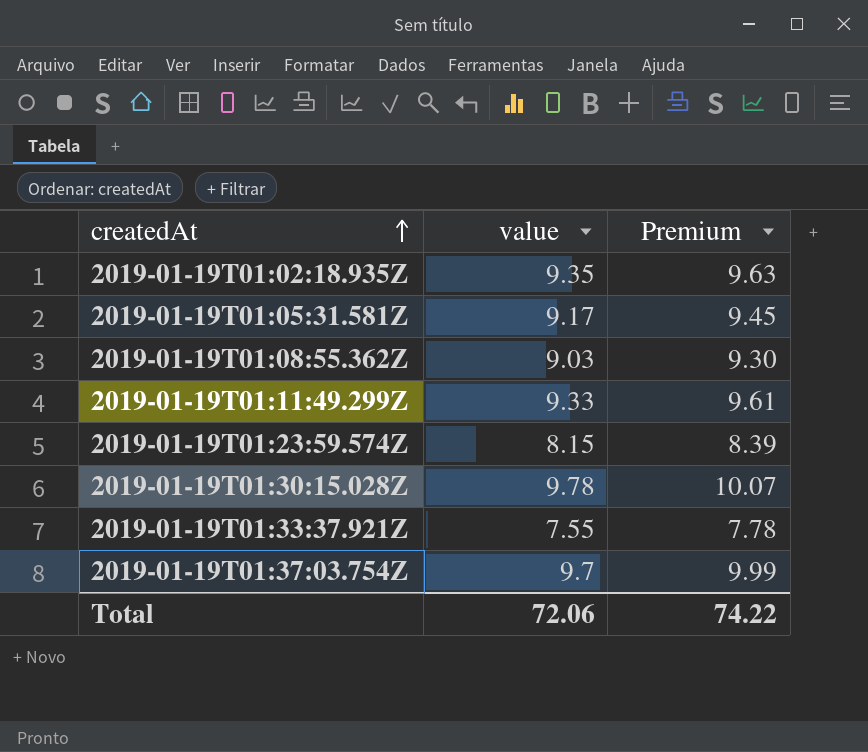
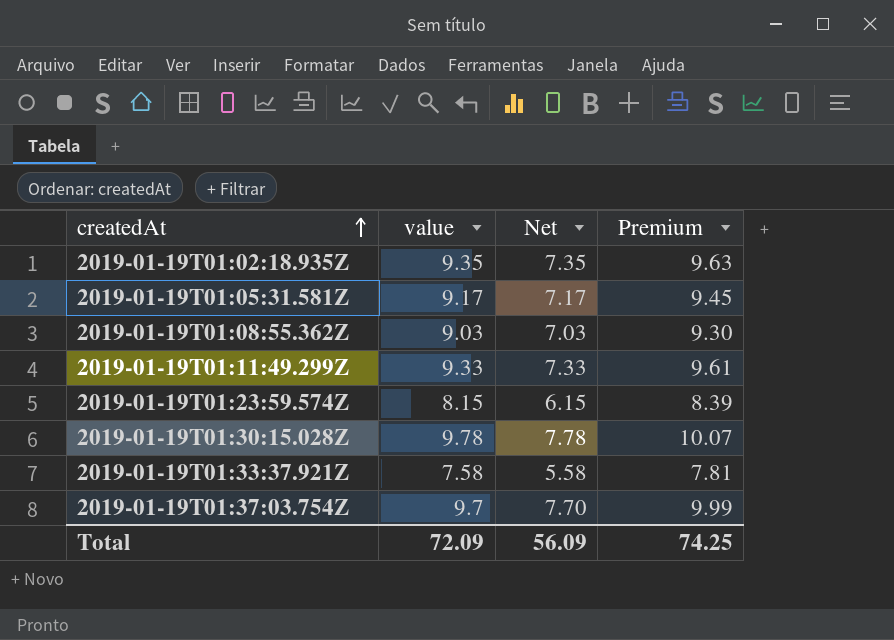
column Net | formula: none -> [value] - 2
2019-01-19T01:33:37.921Z | value: 7.55 -> 7.58
2019-01-19T01:33:37.921Z | Premium: 7.78 -> 7.81
Total | value: 72.06 -> 72.09
Total | Premium: 74.22 -> 74.25

